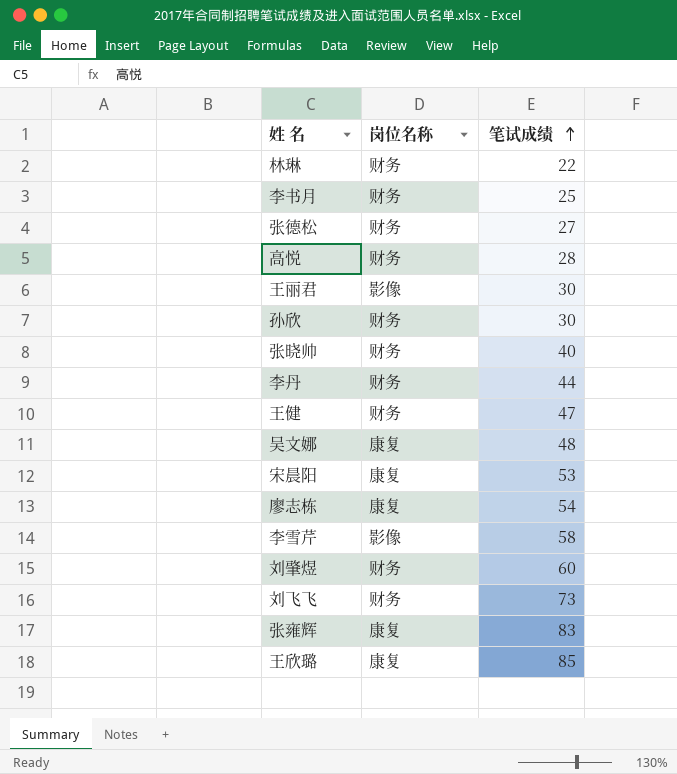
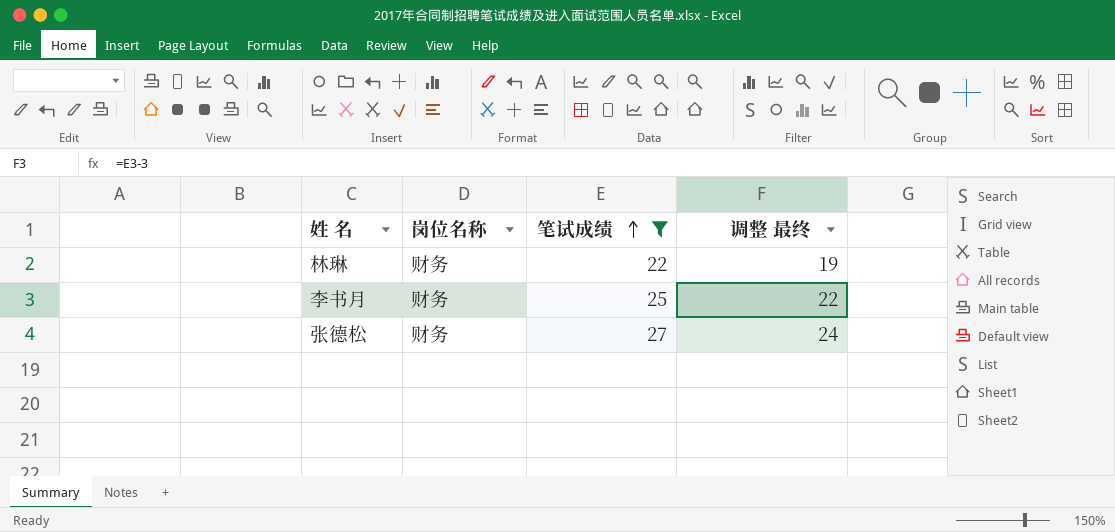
filter: none -> 笔试成绩 <= 27
column 调整 最终 | formula: none -> [笔试成绩] - 3

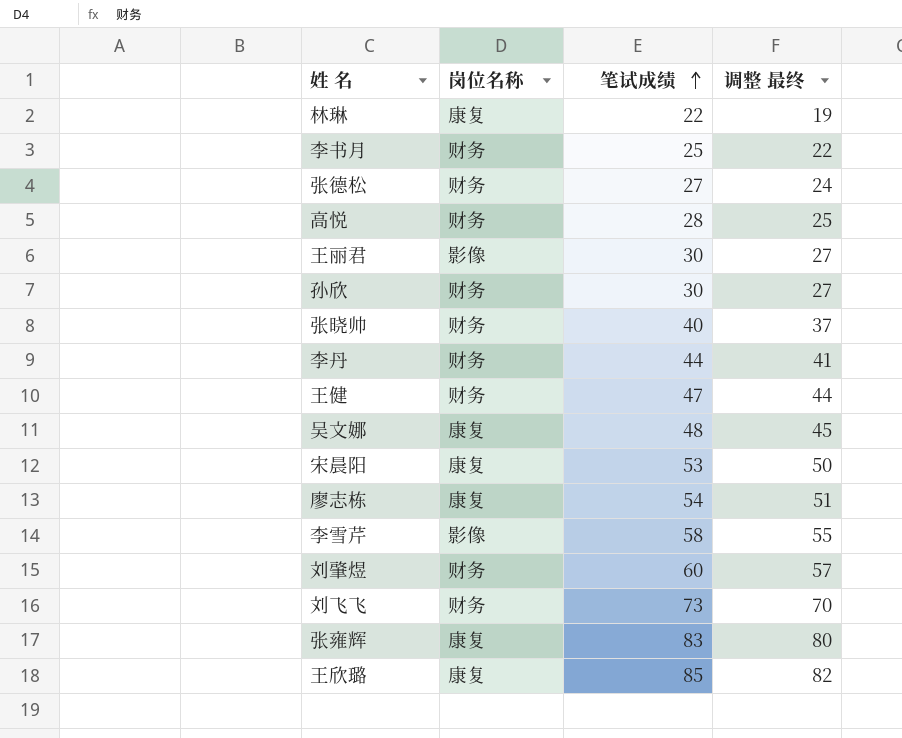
filter: 笔试成绩 <= 27 -> none
林琳 | 岗位名称: 财务 -> 康复

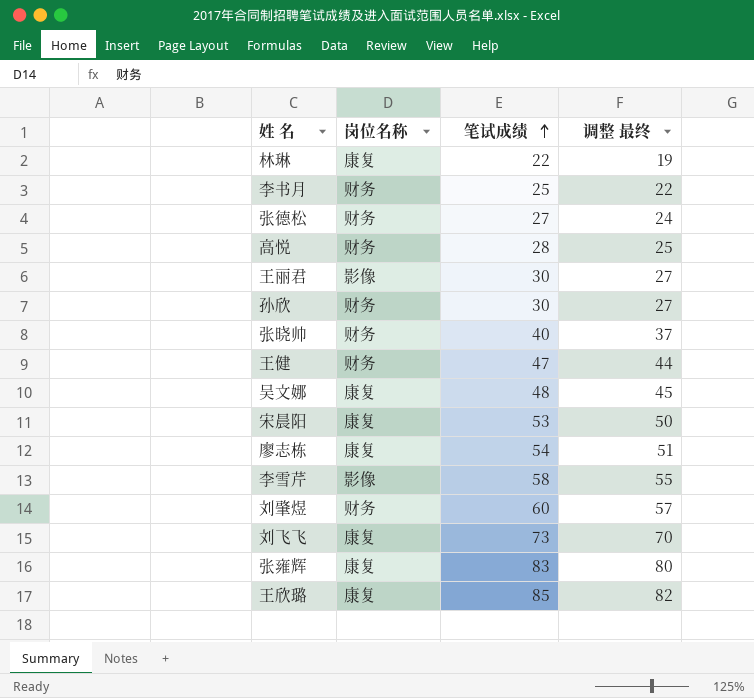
row 李丹: 财务 | 44 | 41 -> none
刘飞飞 | 岗位名称: 财务 -> 康复

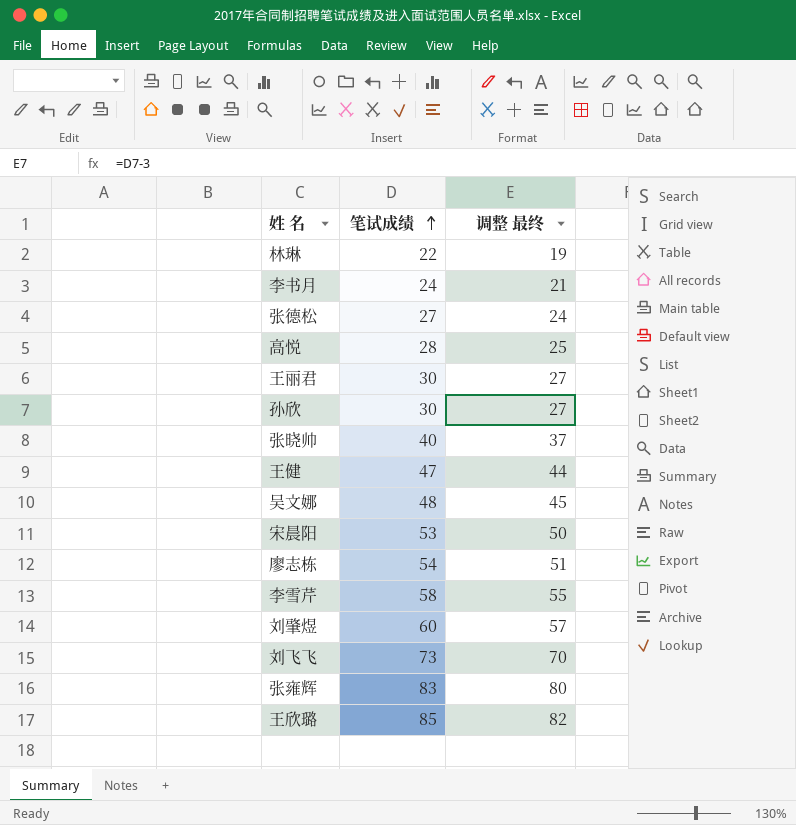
column 岗位名称 | position: 2 -> none
李书月 | 笔试成绩: 25 -> 24
李书月 | 调整 最终: 22 -> 21

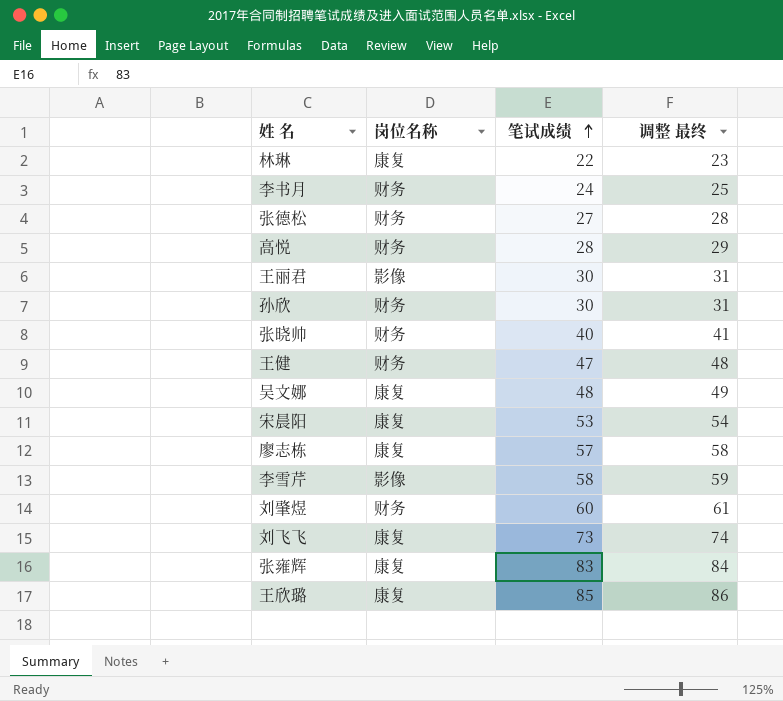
column 岗位名称 | position: none -> 2
column 调整 最终 | formula: [笔试成绩] - 3 -> [笔试成绩] + 1
廖志栋 | 笔试成绩: 54 -> 57

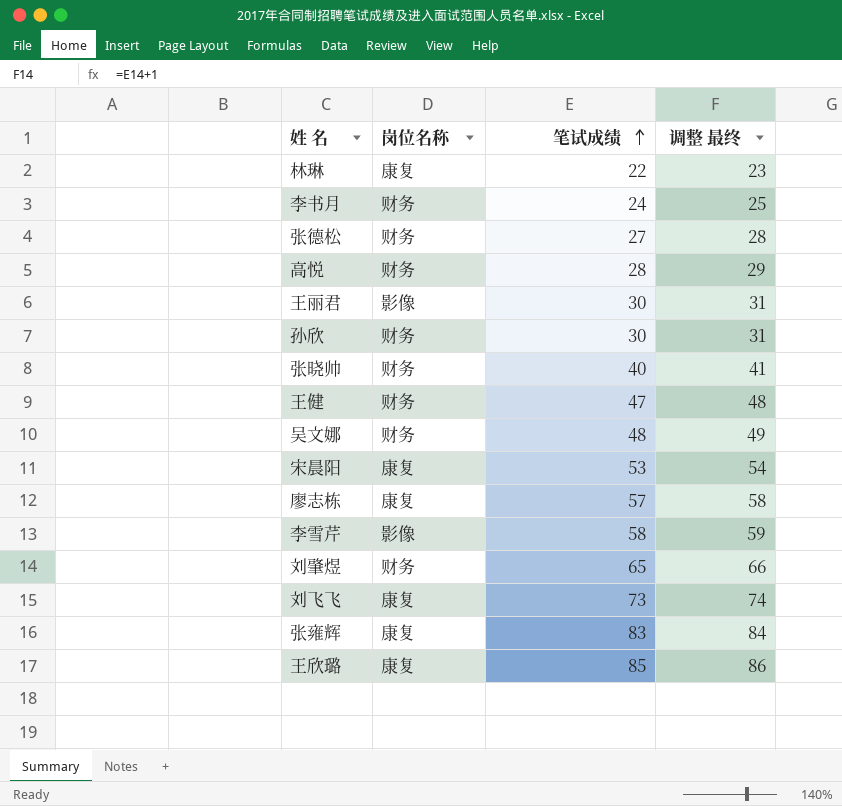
吴文娜 | 岗位名称: 康复 -> 财务
刘肇煜 | 笔试成绩: 60 -> 65
刘肇煜 | 调整 最终: 61 -> 66

